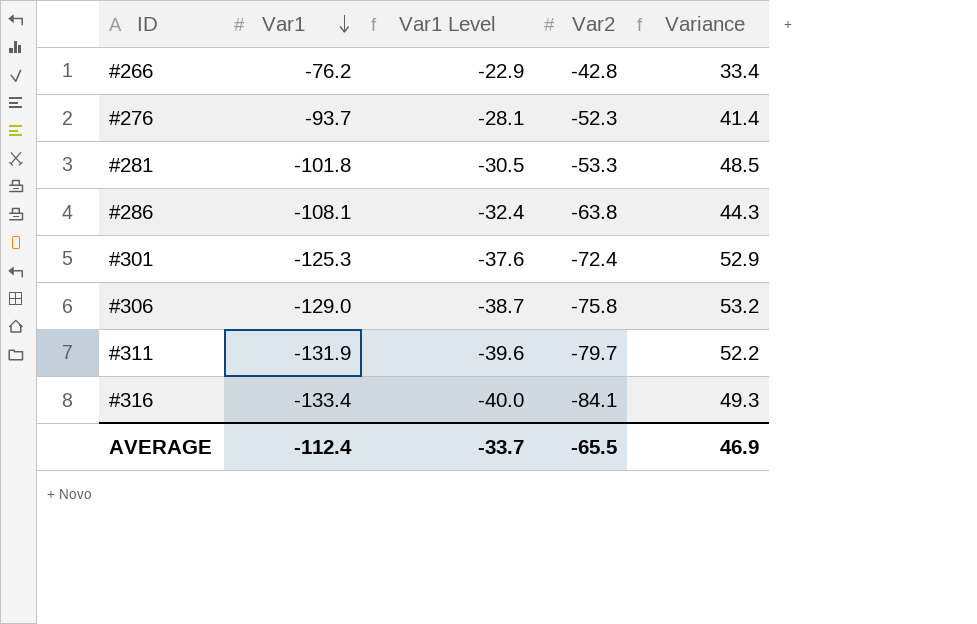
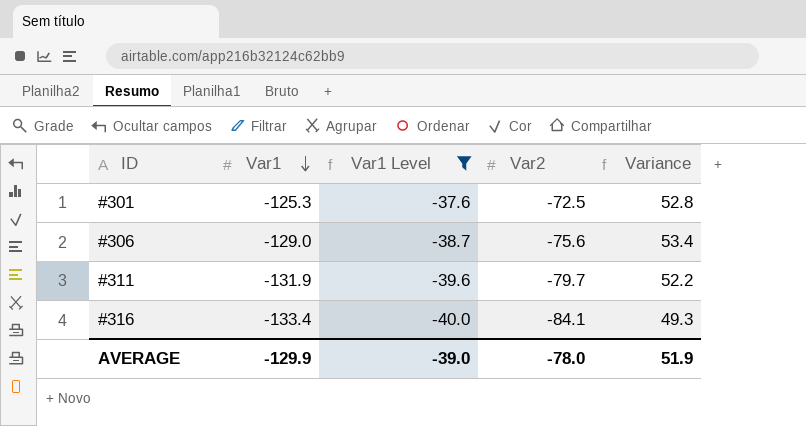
filter: none -> Var1 Level <= -37.6
#301 | Var2: -72.4 -> -72.5
#301 | Variance: 52.9 -> 52.8
#306 | Var2: -75.8 -> -75.6
#306 | Variance: 53.2 -> 53.4
AVERAGE | Var1: -112.4 -> -129.9
AVERAGE | Var1 Level: -33.7 -> -39.0
AVERAGE | Var2: -65.5 -> -78.0
AVERAGE | Variance: 46.9 -> 51.9

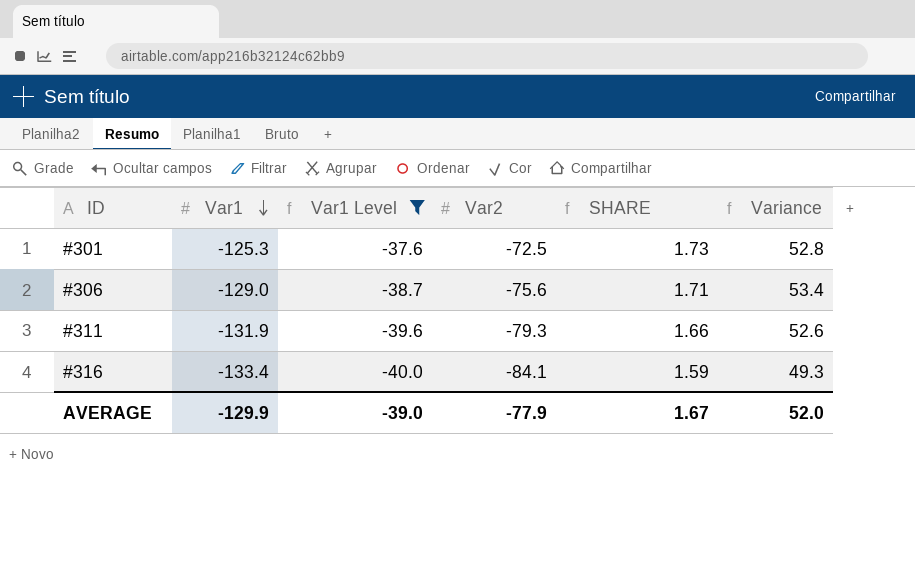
column SHARE | formula: none -> [Var1] / [Var2]
#311 | Var2: -79.7 -> -79.3
#311 | Variance: 52.2 -> 52.6
AVERAGE | Var2: -78.0 -> -77.9
AVERAGE | Variance: 51.9 -> 52.0

